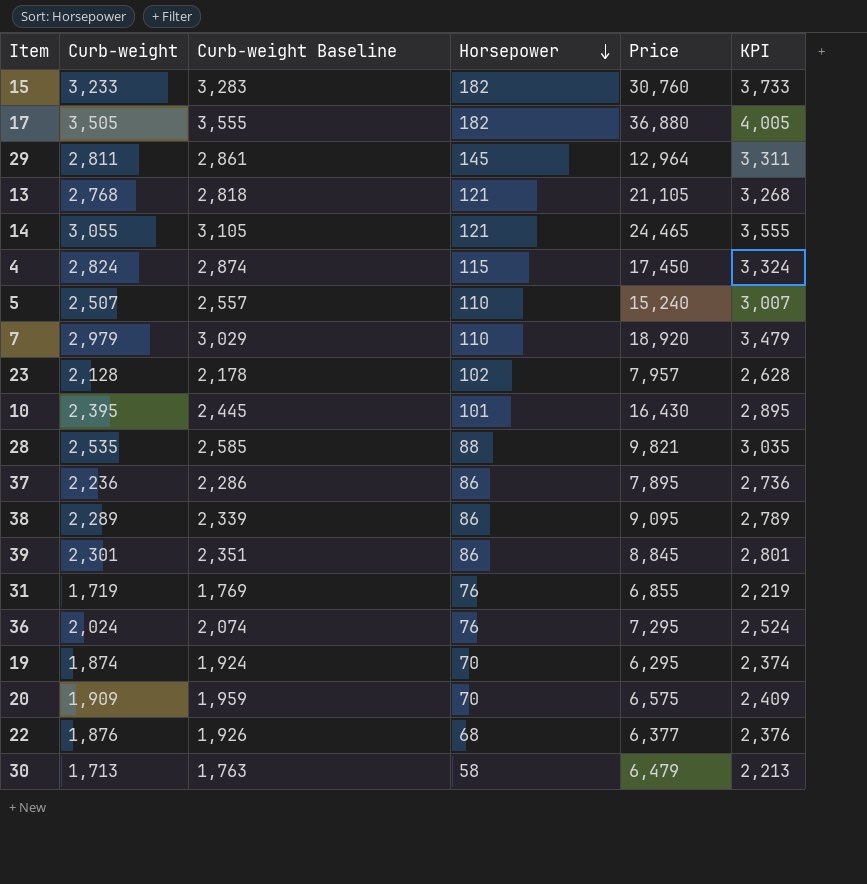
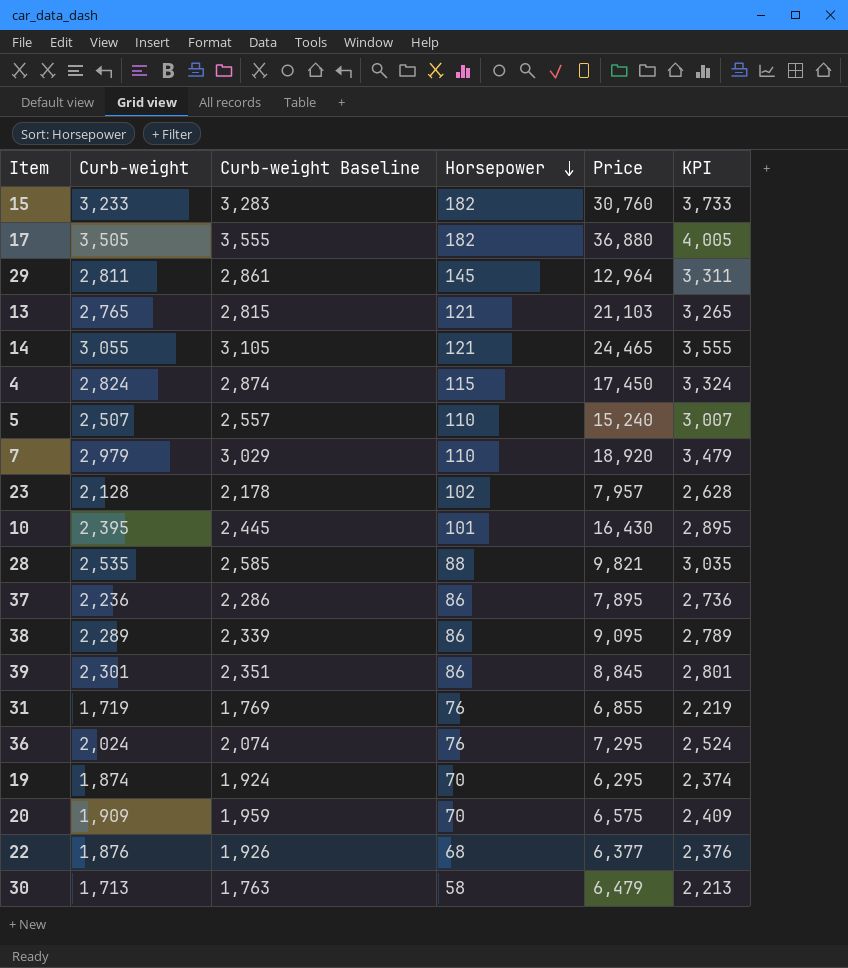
13 | Curb-weight: 2,768 -> 2,765
13 | Curb-weight Baseline: 2,818 -> 2,815
13 | Price: 21,105 -> 21,103
13 | KPI: 3,268 -> 3,265

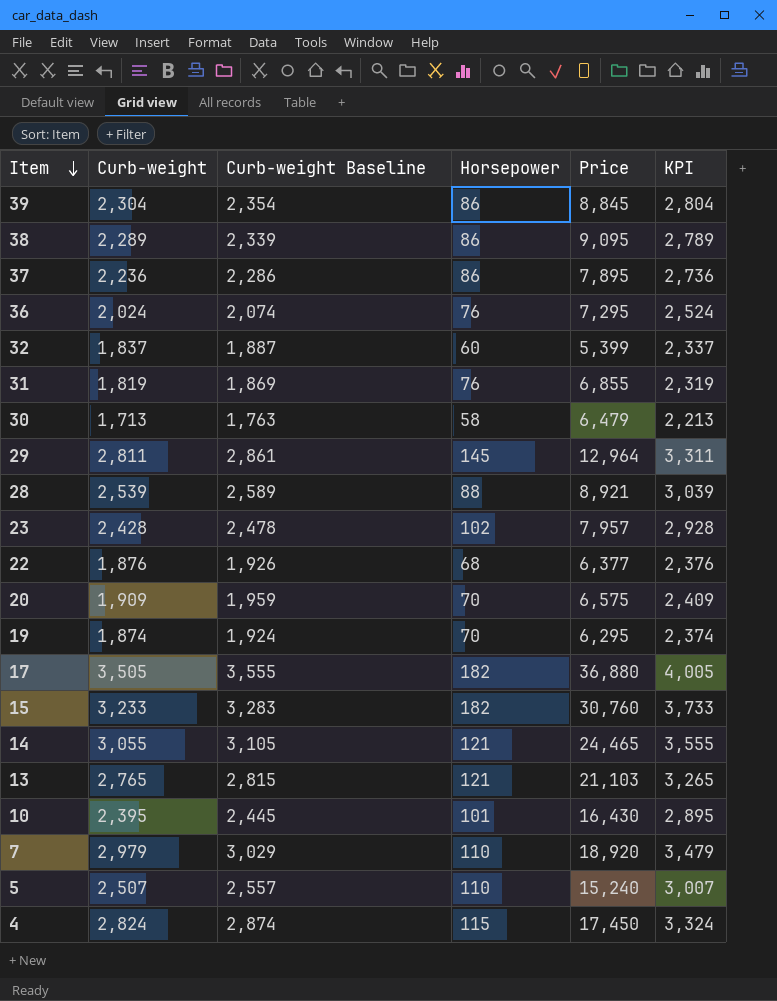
row order: Horsepower descending -> Item descending
39 | Curb-weight: 2,301 -> 2,304
39 | Curb-weight Baseline: 2,351 -> 2,354
39 | KPI: 2,801 -> 2,804
row 32: none -> 1,837 | 1,887 | 60 | 5,399 | 2,337
31 | Curb-weight: 1,719 -> 1,819
31 | Curb-weight Baseline: 1,769 -> 1,869
31 | KPI: 2,219 -> 2,319
28 | Curb-weight: 2,535 -> 2,539
28 | Curb-weight Baseline: 2,585 -> 2,589
28 | Price: 9,821 -> 8,921
28 | KPI: 3,035 -> 3,039
23 | Curb-weight: 2,128 -> 2,428
23 | Curb-weight Baseline: 2,178 -> 2,478
23 | KPI: 2,628 -> 2,928

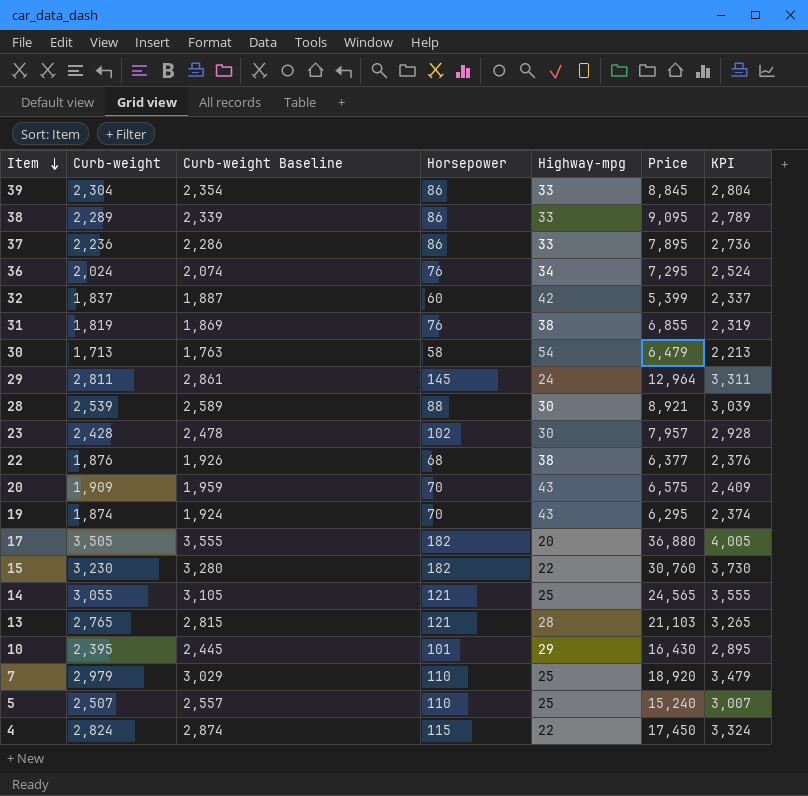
column Highway-mpg | position: none -> 5
15 | Curb-weight: 3,233 -> 3,230
15 | Curb-weight Baseline: 3,283 -> 3,280
15 | KPI: 3,733 -> 3,730
14 | Price: 24,465 -> 24,565

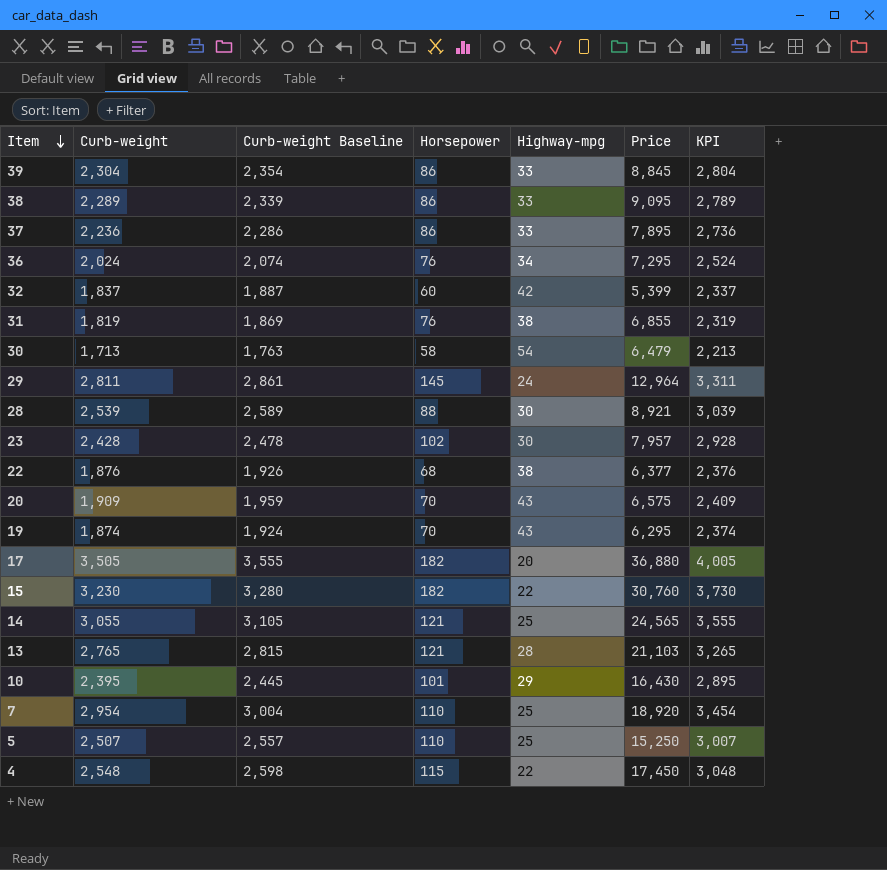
7 | Curb-weight: 2,979 -> 2,954
7 | Curb-weight Baseline: 3,029 -> 3,004
7 | KPI: 3,479 -> 3,454
5 | Price: 15,240 -> 15,250
4 | Curb-weight: 2,824 -> 2,548
4 | Curb-weight Baseline: 2,874 -> 2,598
4 | KPI: 3,324 -> 3,048

